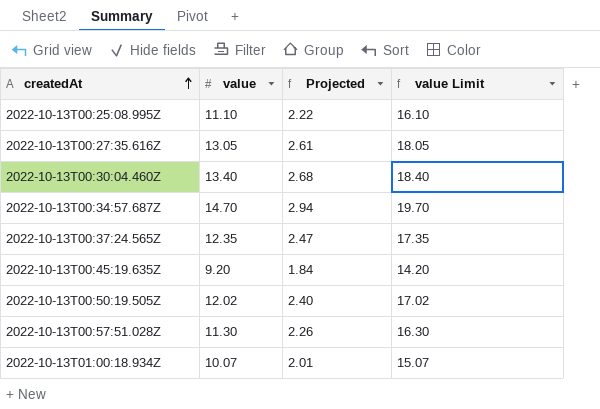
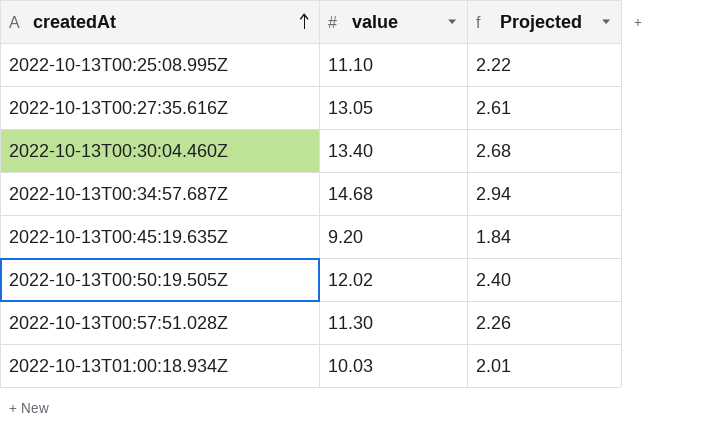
column value Limit | formula: [value] + 5 -> none
row 2022-10-13T00:37:24.565Z: 12.35 | 2.47 | 17.35 -> none
2022-10-13T00:34:57.687Z | value: 14.70 -> 14.68
2022-10-13T01:00:18.934Z | value: 10.07 -> 10.03

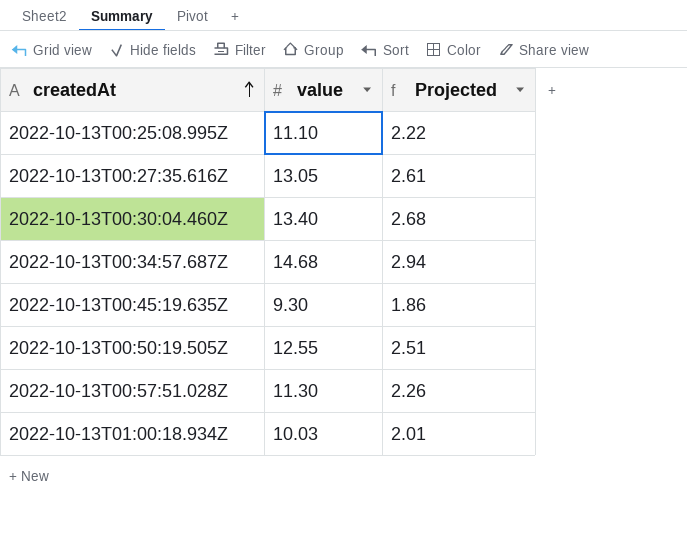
2022-10-13T00:45:19.635Z | value: 9.20 -> 9.30
2022-10-13T00:45:19.635Z | Projected: 1.84 -> 1.86
2022-10-13T00:50:19.505Z | value: 12.02 -> 12.55
2022-10-13T00:50:19.505Z | Projected: 2.40 -> 2.51

